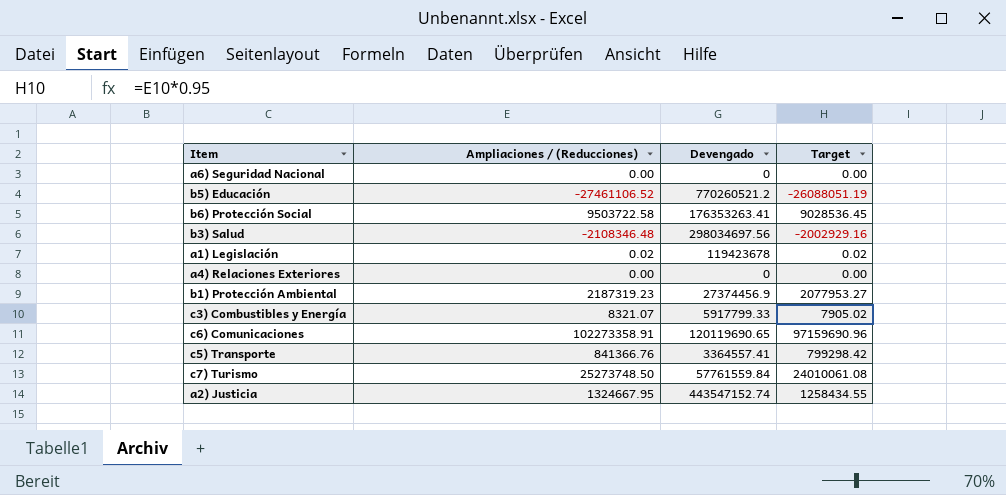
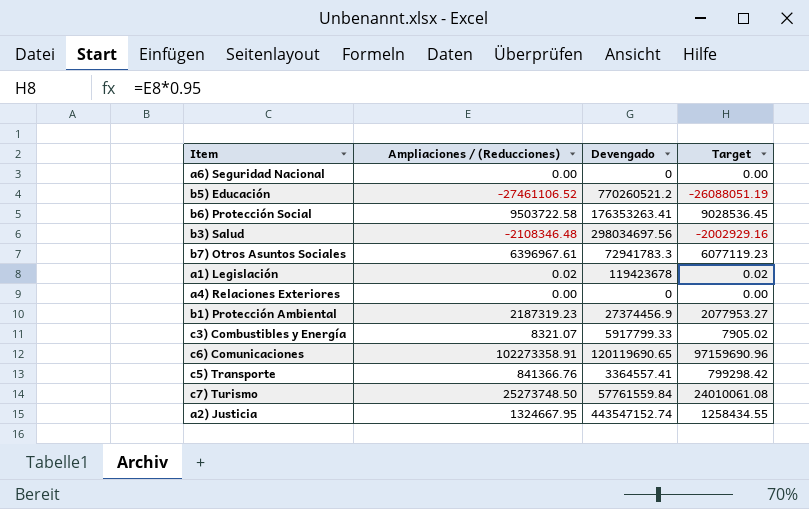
row b7) Otros Asuntos Sociales: none -> 6396967.61 | 72941783.3 | 6077119.23

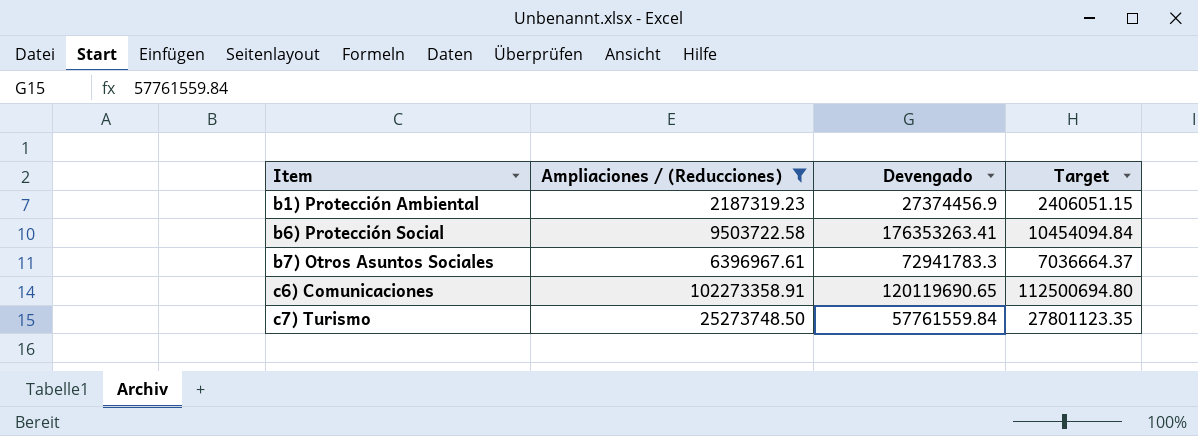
filter: none -> Ampliaciones / (Reducciones) >= 2187319.23
row order: none -> Item ascending
column Target | formula: [Ampliaciones / (Reducciones)] * 0.95 -> [Ampliaciones / (Reducciones)] * 1.1

